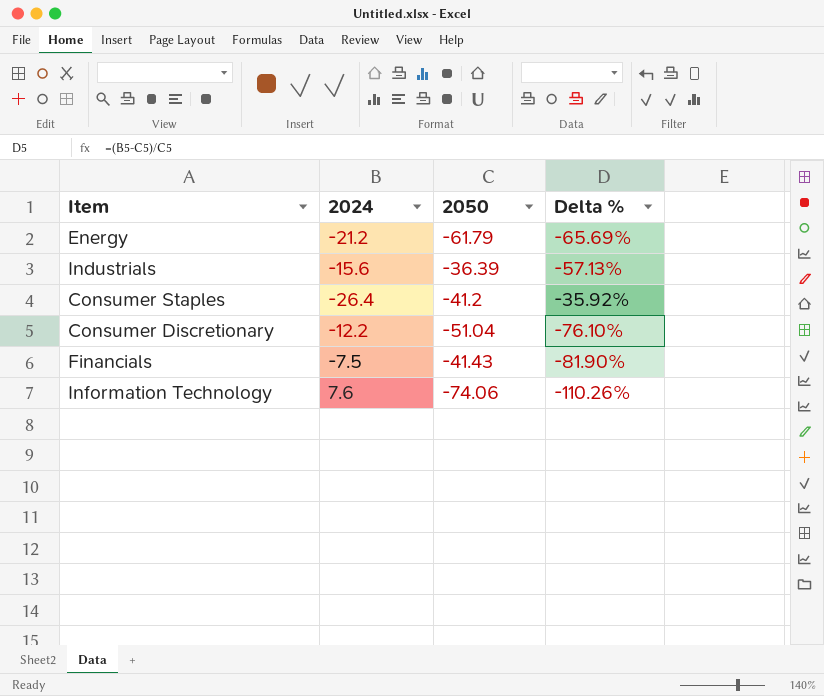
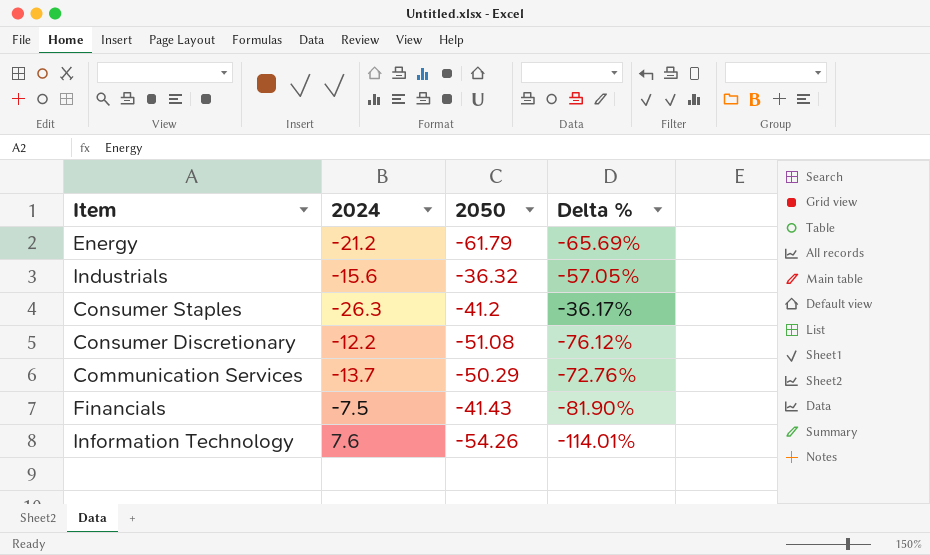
Industrials | 2050: -36.39 -> -36.32
Industrials | Delta %: -57.13% -> -57.05%
Consumer Staples | 2024: -26.4 -> -26.3
Consumer Staples | Delta %: -35.92% -> -36.17%
Consumer Discretionary | 2050: -51.04 -> -51.08
Consumer Discretionary | Delta %: -76.10% -> -76.12%
row Communication Services: none -> -13.7 | -50.29 | -72.76%
Information Technology | 2050: -74.06 -> -54.26
Information Technology | Delta %: -110.26% -> -114.01%

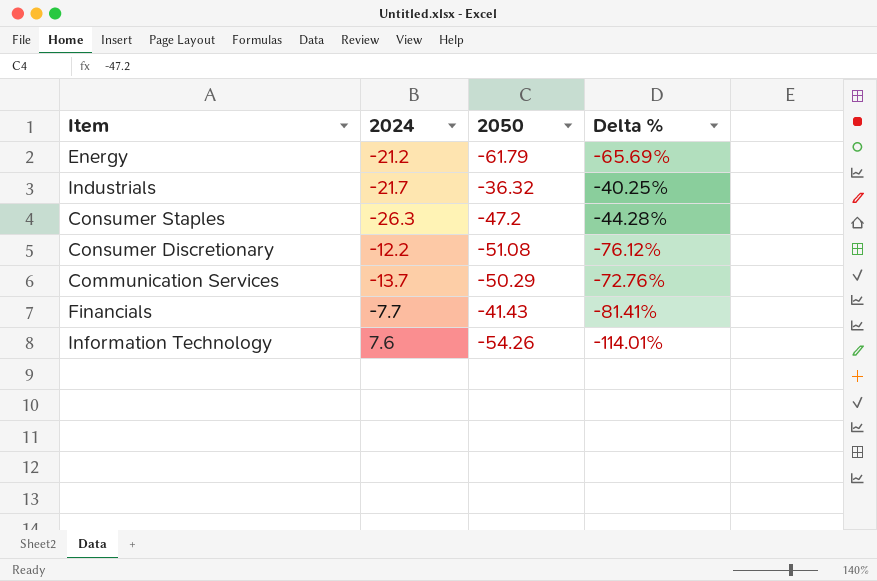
Industrials | 2024: -15.6 -> -21.7
Industrials | Delta %: -57.05% -> -40.25%
Consumer Staples | 2050: -41.2 -> -47.2
Consumer Staples | Delta %: -36.17% -> -44.28%
Financials | 2024: -7.5 -> -7.7
Financials | Delta %: -81.90% -> -81.41%

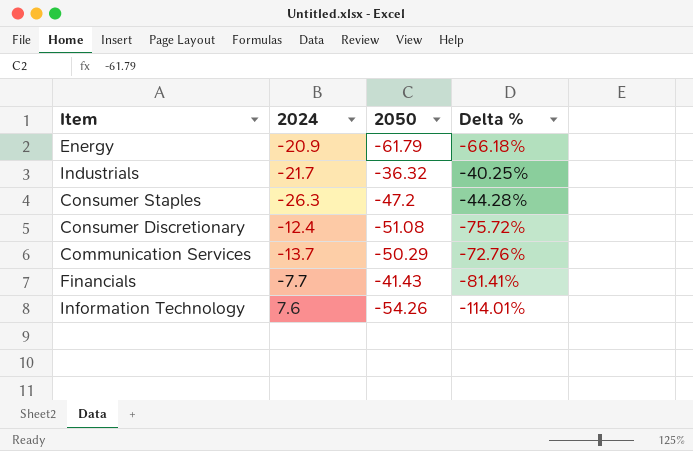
Energy | 2024: -21.2 -> -20.9
Energy | Delta %: -65.69% -> -66.18%
Consumer Discretionary | 2024: -12.2 -> -12.4
Consumer Discretionary | Delta %: -76.12% -> -75.72%

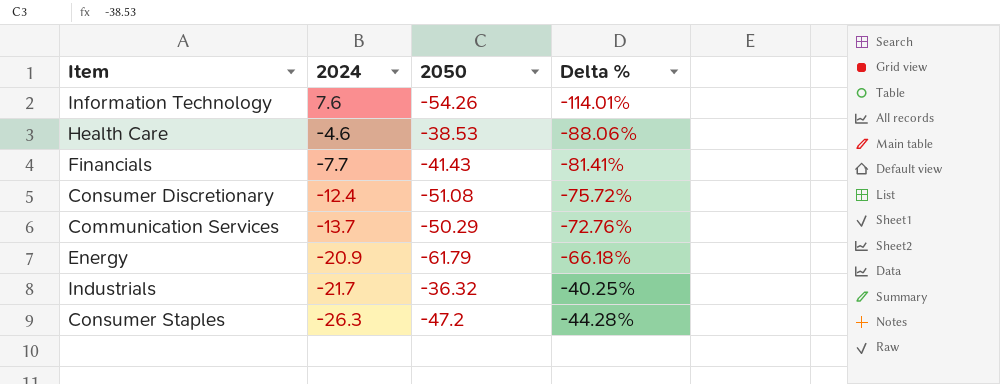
row order: none -> 2024 descending
row Health Care: none -> -4.6 | -38.53 | -88.06%

